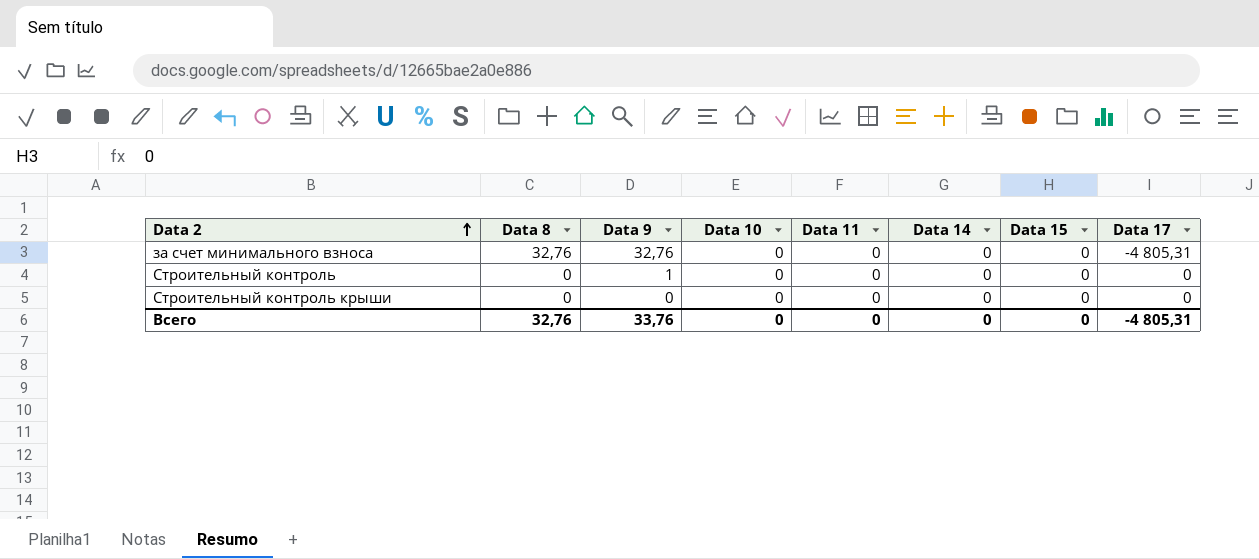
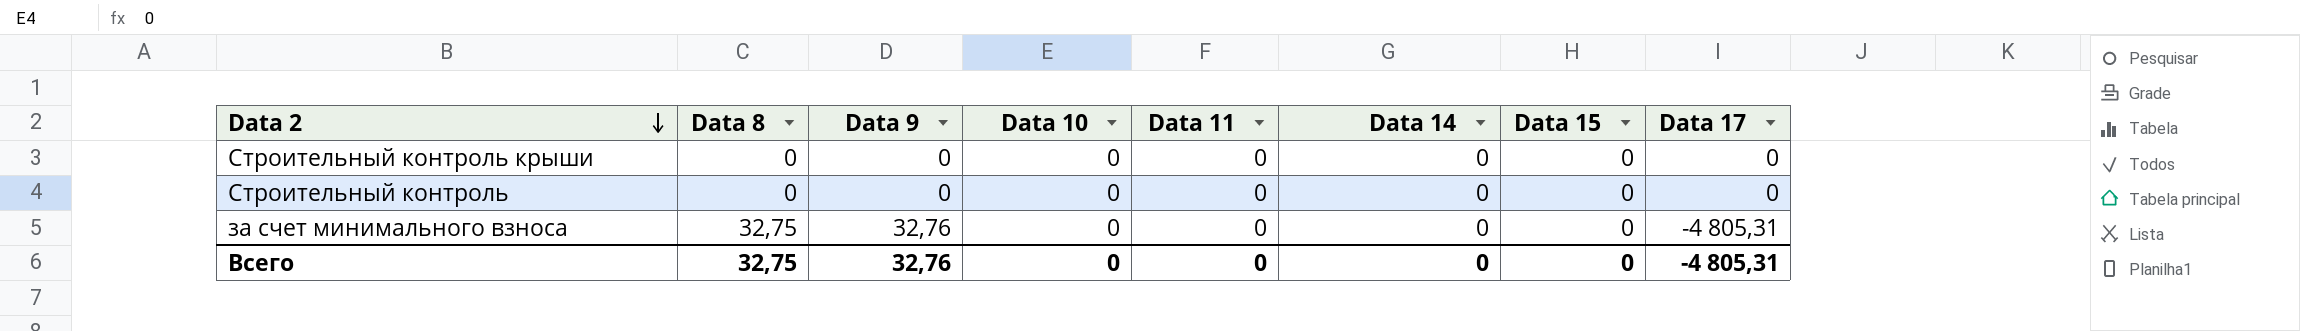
row order: Data 2 ascending -> Data 2 descending
Строительный контроль | Data 9: 1 -> 0
за счет минимального взноса | Data 8: 32,76 -> 32,75
Всего | Data 8: 32,76 -> 32,75
Всего | Data 9: 33,76 -> 32,76

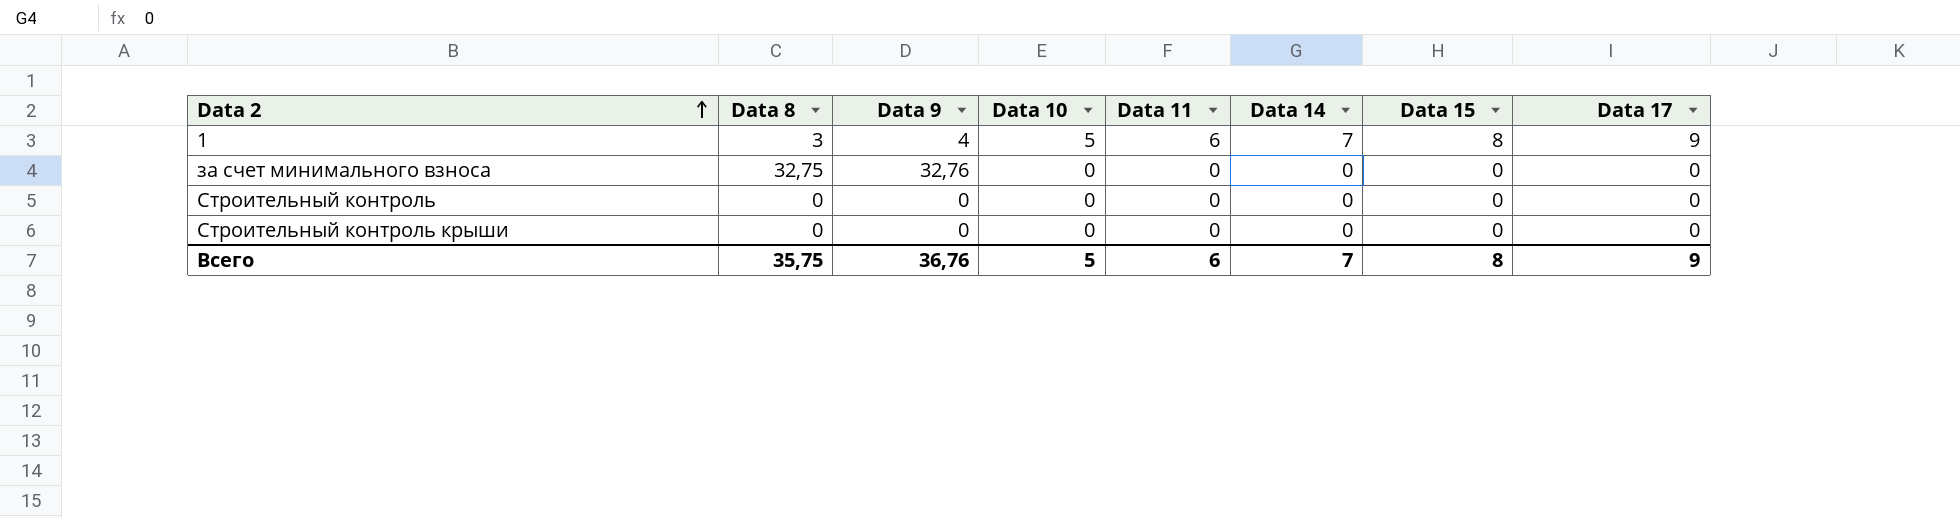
row order: Data 2 descending -> Data 2 ascending
row 1: none -> 3 | 4 | 5 | 6 | 7 | 8 | 9
за счет минимального взноса | Data 17: -4 805,31 -> 0
Всего | Data 8: 32,75 -> 35,75
Всего | Data 9: 32,76 -> 36,76
Всего | Data 10: 0 -> 5
Всего | Data 11: 0 -> 6
Всего | Data 14: 0 -> 7
Всего | Data 15: 0 -> 8
Всего | Data 17: -4 805,31 -> 9

